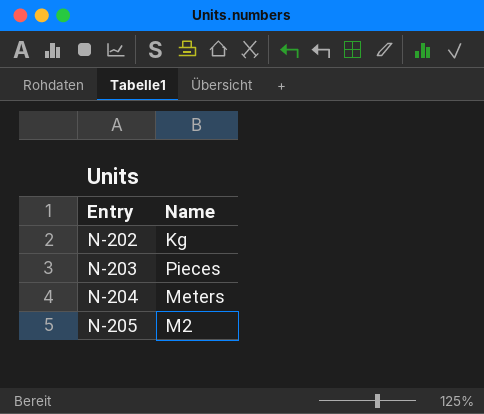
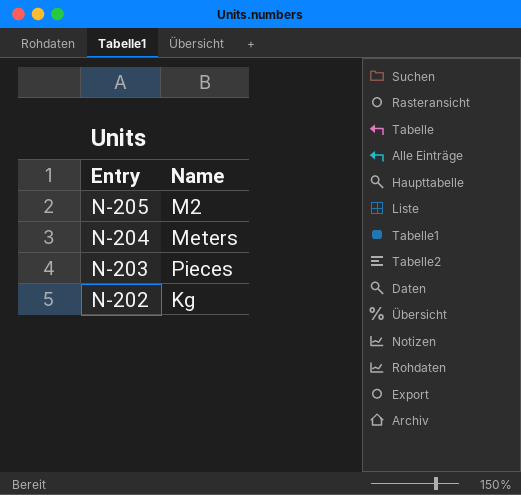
row order: Entry ascending -> Entry descending

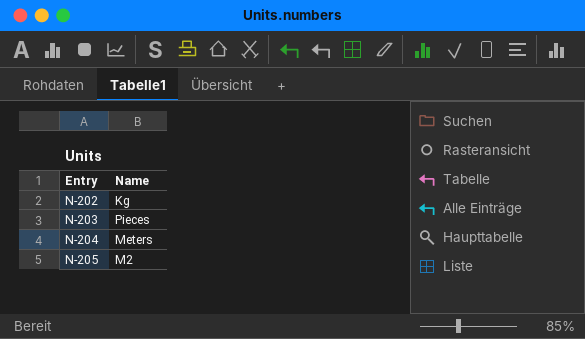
row order: Entry descending -> Entry ascending

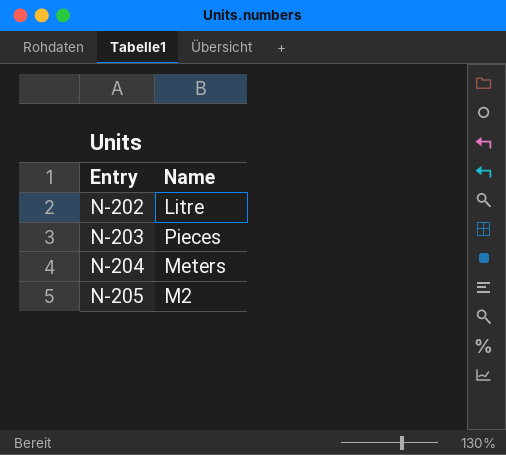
N-202 | Name: Kg -> Litre

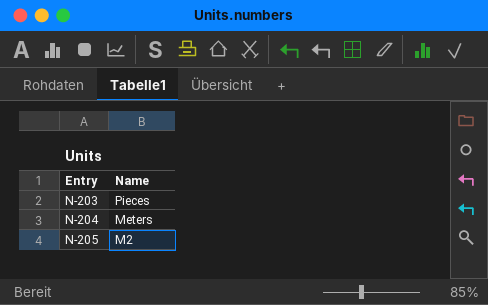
row N-202: Litre -> none

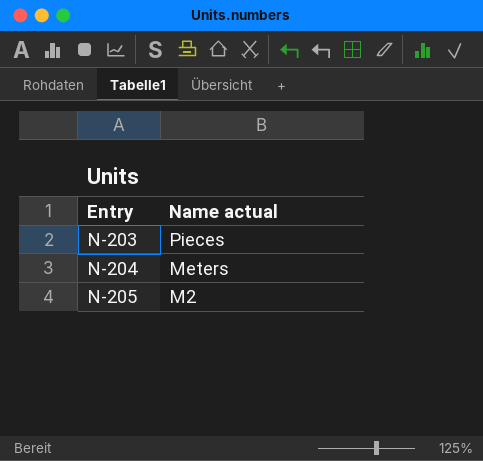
column name: Name -> Name actual

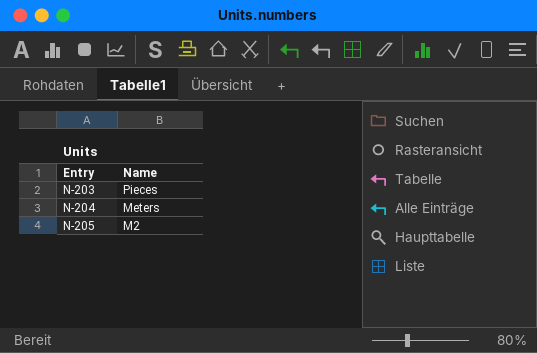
column name: Name actual -> Name

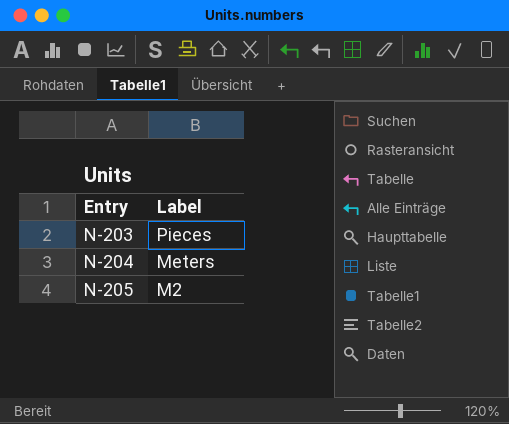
column name: Name -> Label

